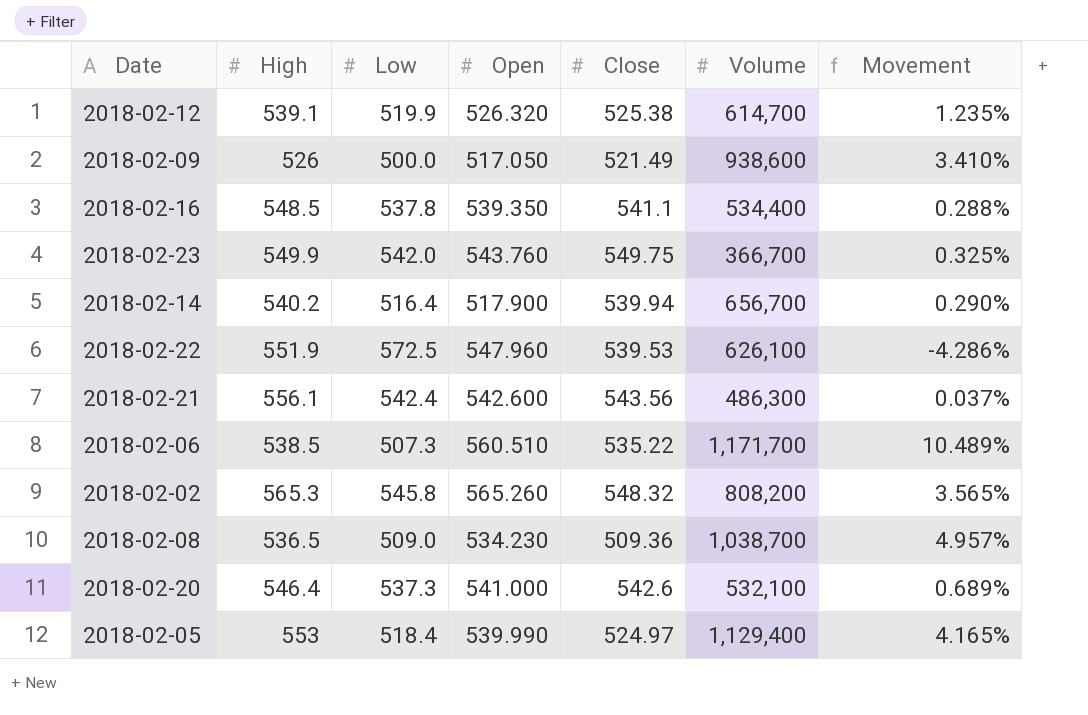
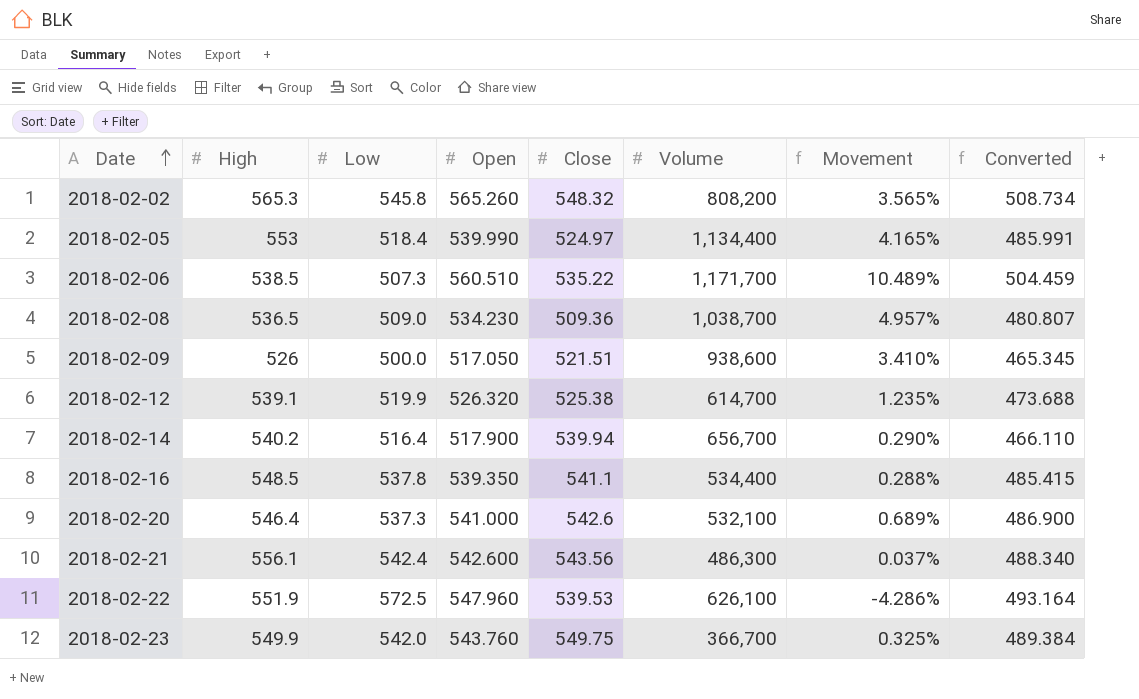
row order: none -> Date ascending
column Converted | formula: none -> [Open] * 0.9
2018-02-05 | Volume: 1,129,400 -> 1,134,400
2018-02-09 | Close: 521.49 -> 521.51

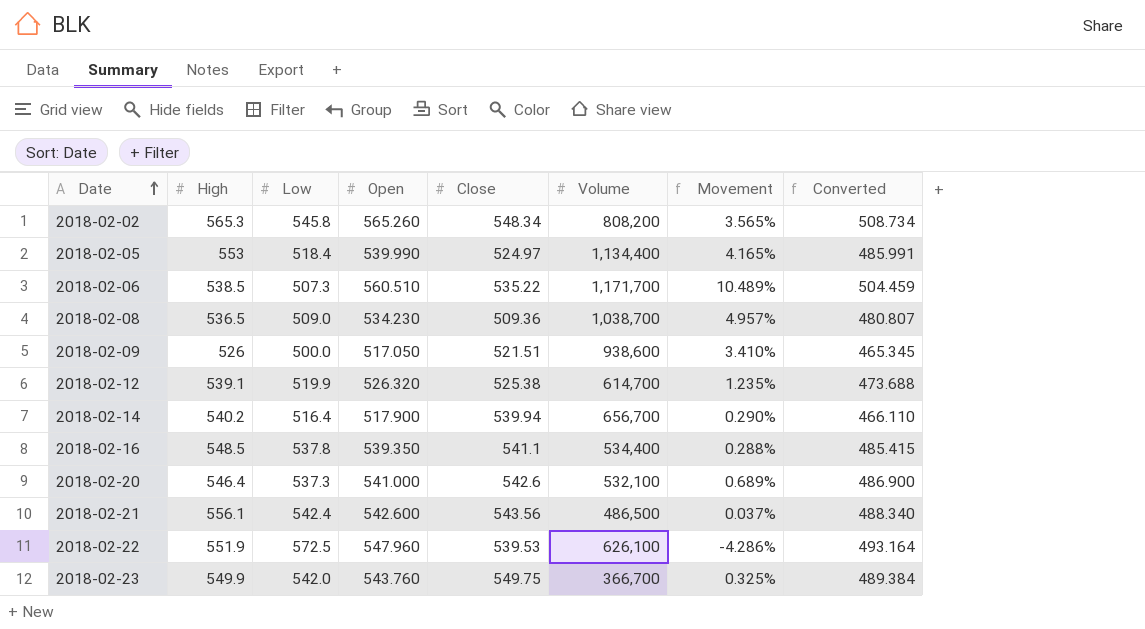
2018-02-02 | Close: 548.32 -> 548.34
2018-02-21 | Volume: 486,300 -> 486,500

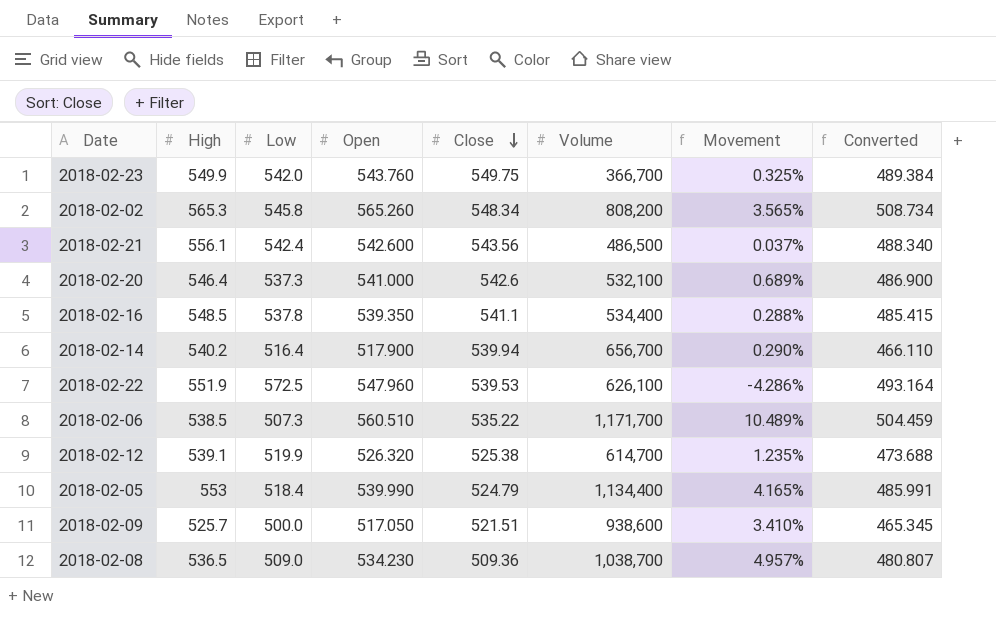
row order: Date ascending -> Close descending
2018-02-05 | Close: 524.97 -> 524.79
2018-02-09 | High: 526 -> 525.7

